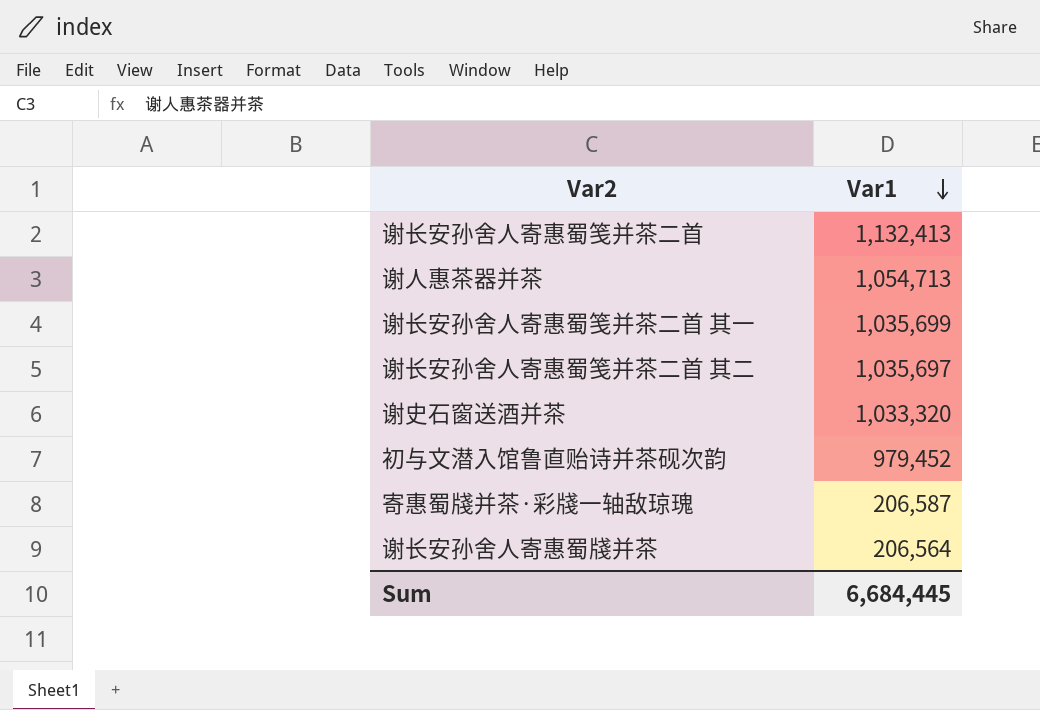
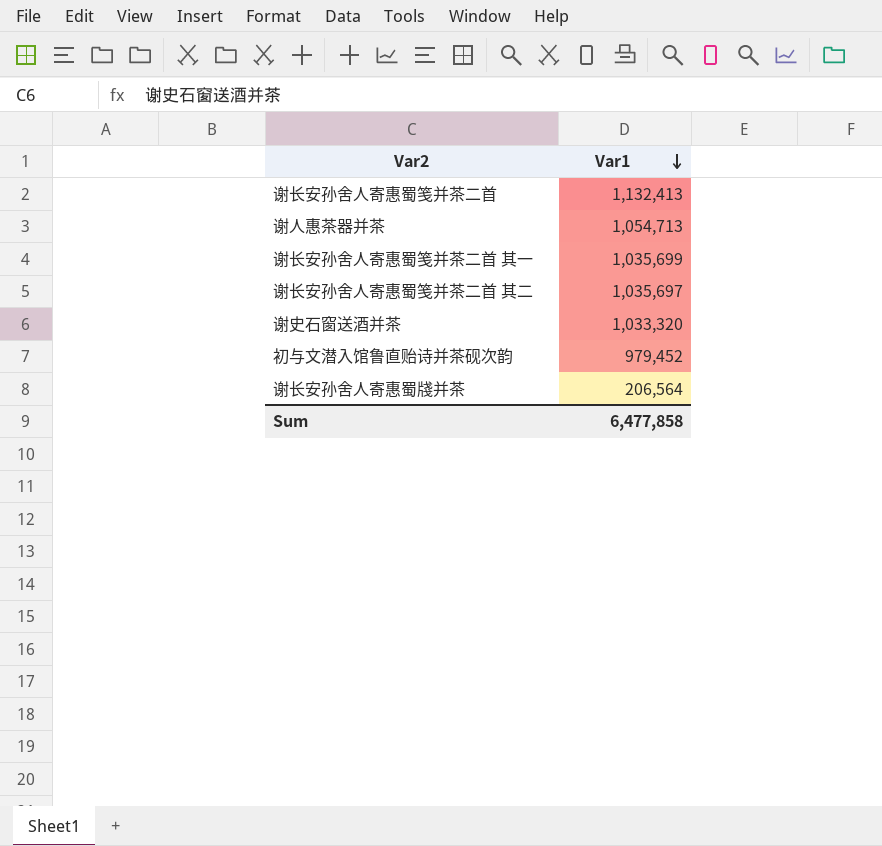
row 寄惠蜀牋并茶·彩牋一轴敌琼瑰: 206,587 -> none
Sum | Var1: 6,684,445 -> 6,477,858

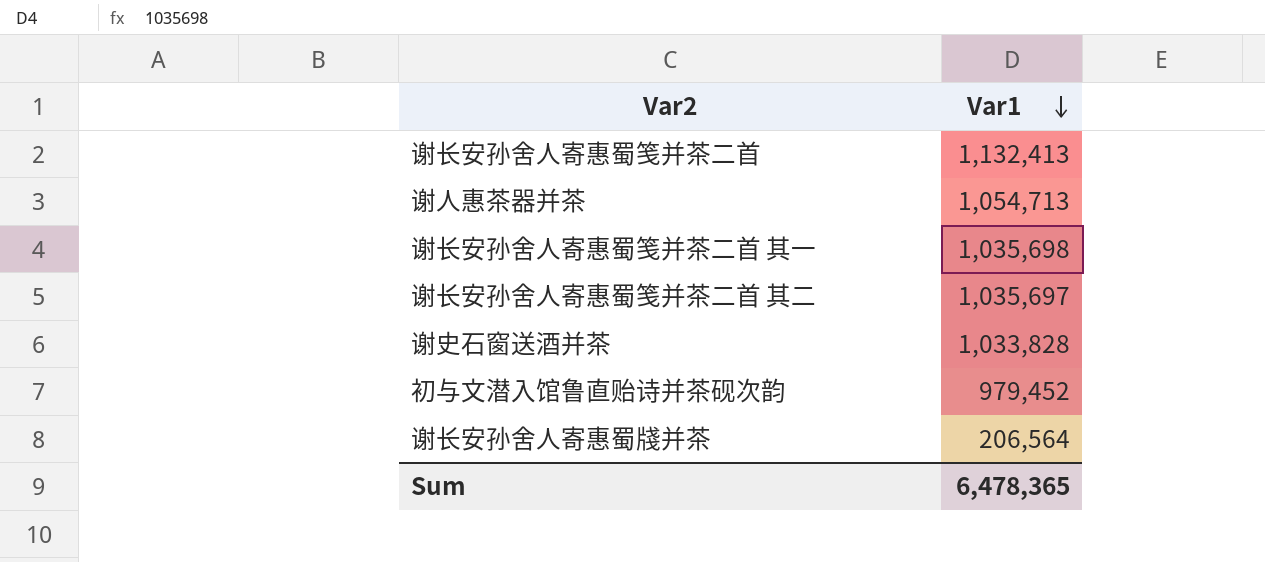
谢长安孙舍人寄惠蜀笺并茶二首 其一 | Var1: 1,035,699 -> 1,035,698
谢史石窗送酒并茶 | Var1: 1,033,320 -> 1,033,828
Sum | Var1: 6,477,858 -> 6,478,365

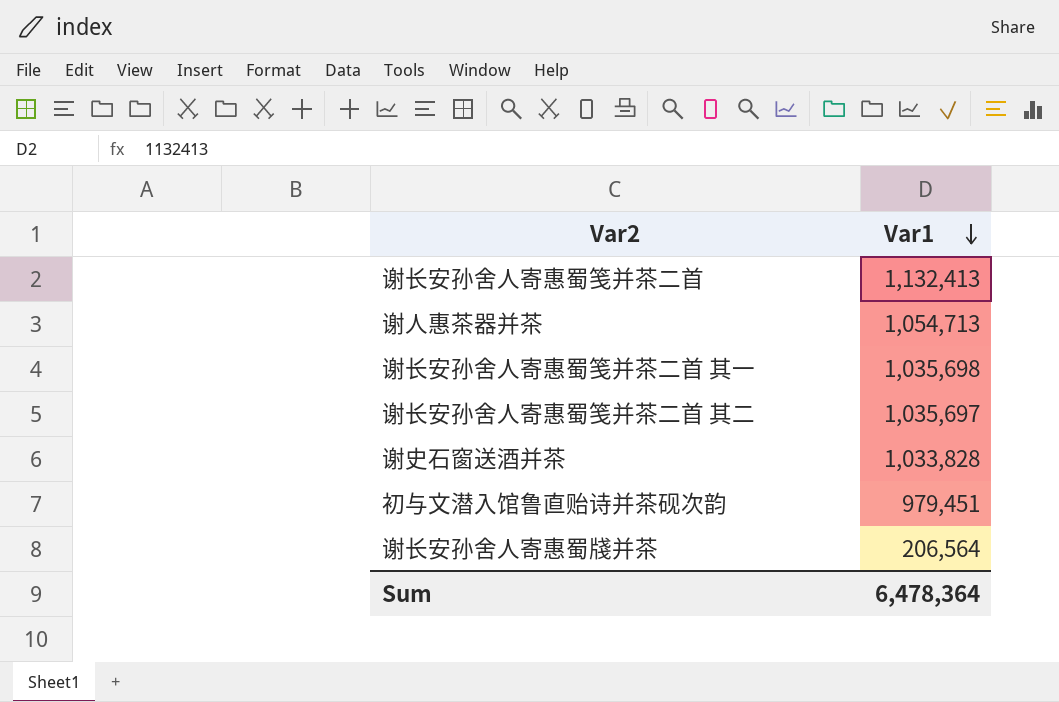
初与文潜入馆鲁直贻诗并茶砚次韵 | Var1: 979,452 -> 979,451
Sum | Var1: 6,478,365 -> 6,478,364

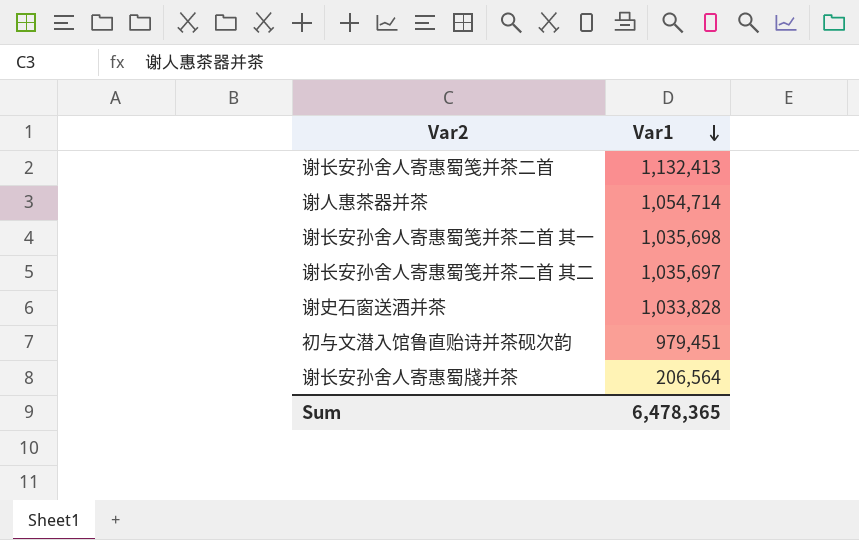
谢人惠茶器并茶 | Var1: 1,054,713 -> 1,054,714
Sum | Var1: 6,478,364 -> 6,478,365

